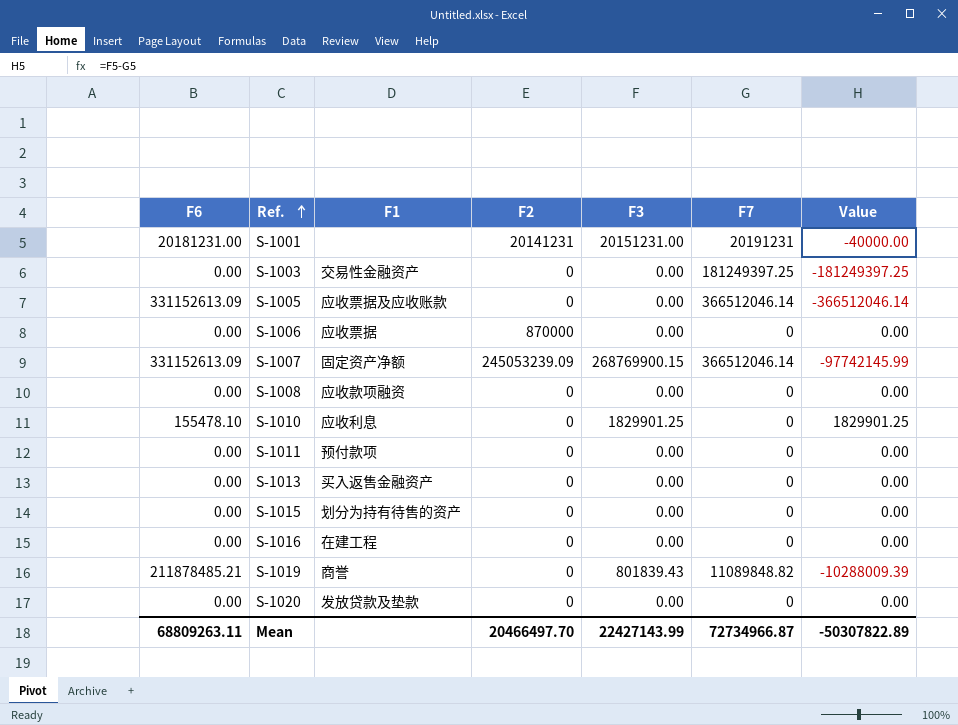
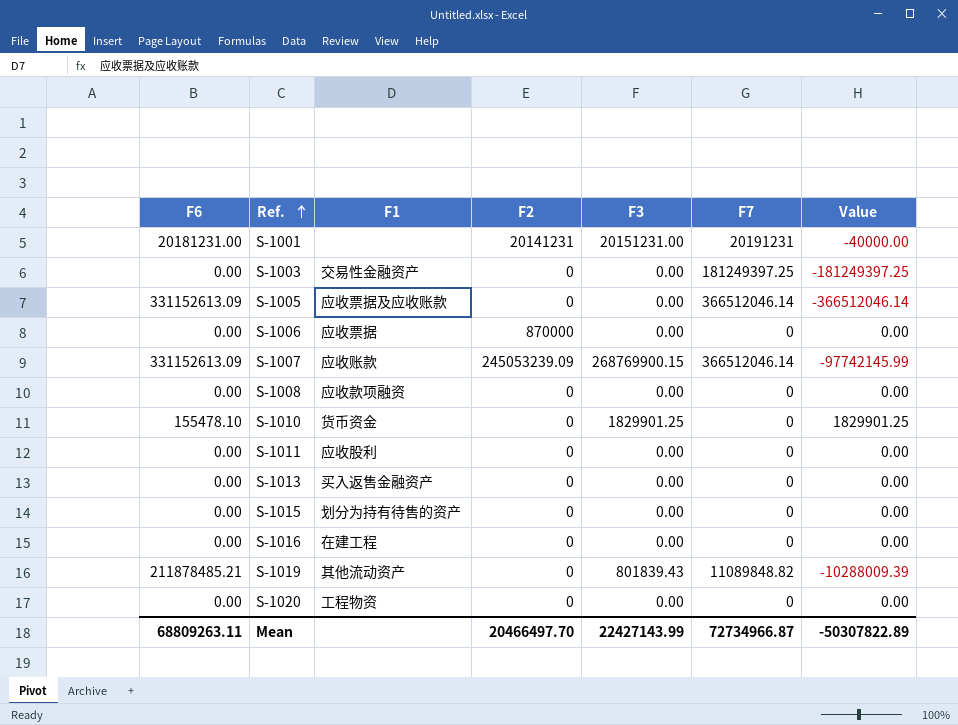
S-1007 | F1: 固定资产净额 -> 应收账款
S-1010 | F1: 应收利息 -> 货币资金
S-1011 | F1: 预付款项 -> 应收股利
S-1019 | F1: 商誉 -> 其他流动资产
S-1020 | F1: 发放贷款及垫款 -> 工程物资

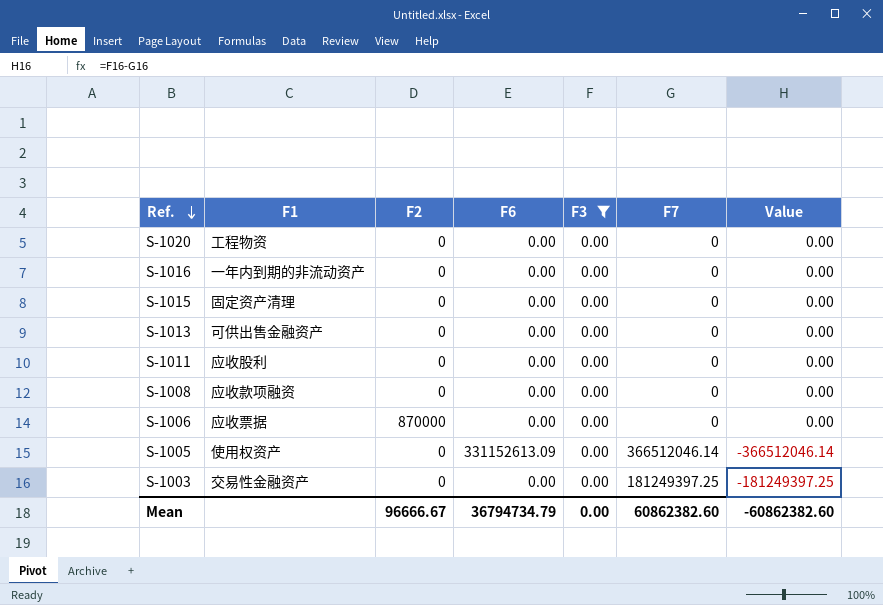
filter: none -> F3 = 0.00
row order: Ref. ascending -> Ref. descending
column F6 | position: 1 -> 4
S-1016 | F1: 在建工程 -> 一年内到期的非流动资产
S-1015 | F1: 划分为持有待售的资产 -> 固定资产清理
S-1013 | F1: 买入返售金融资产 -> 可供出售金融资产
S-1005 | F1: 应收票据及应收账款 -> 使用权资产
Mean | F2: 20466497.70 -> 96666.67
Mean | F6: 68809263.11 -> 36794734.79
Mean | F3: 22427143.99 -> 0.00
Mean | F7: 72734966.87 -> 60862382.60
Mean | Value: -50307822.89 -> -60862382.60

